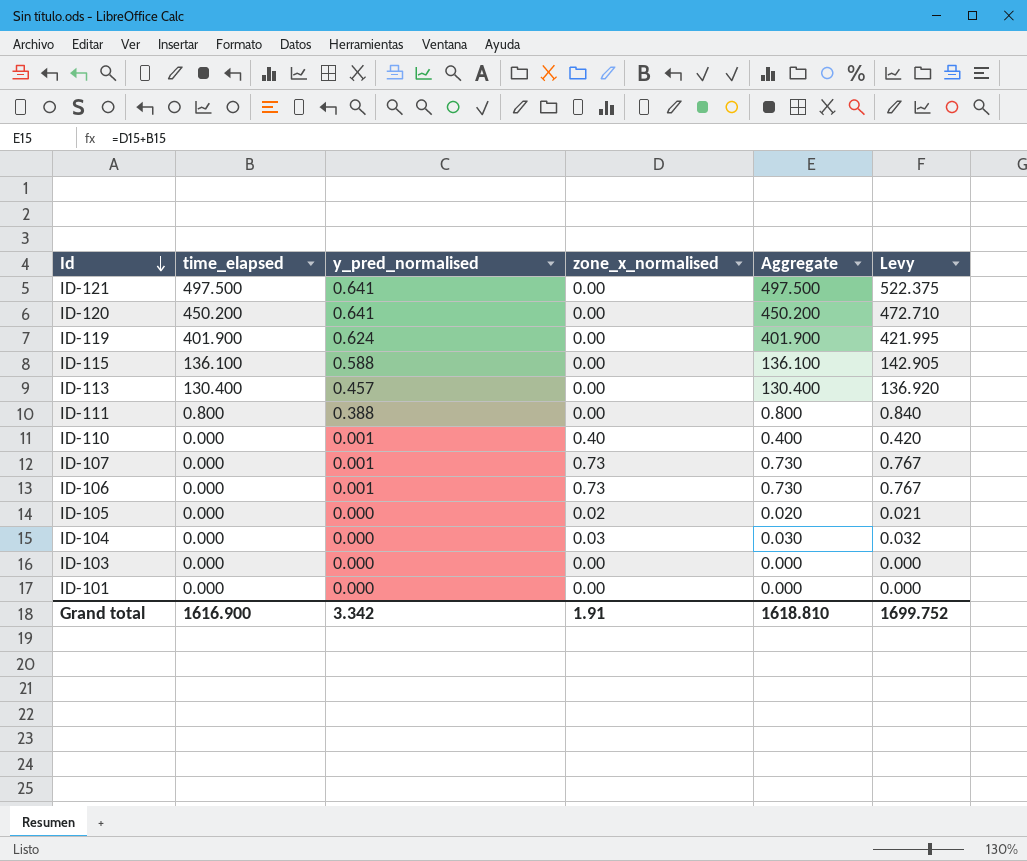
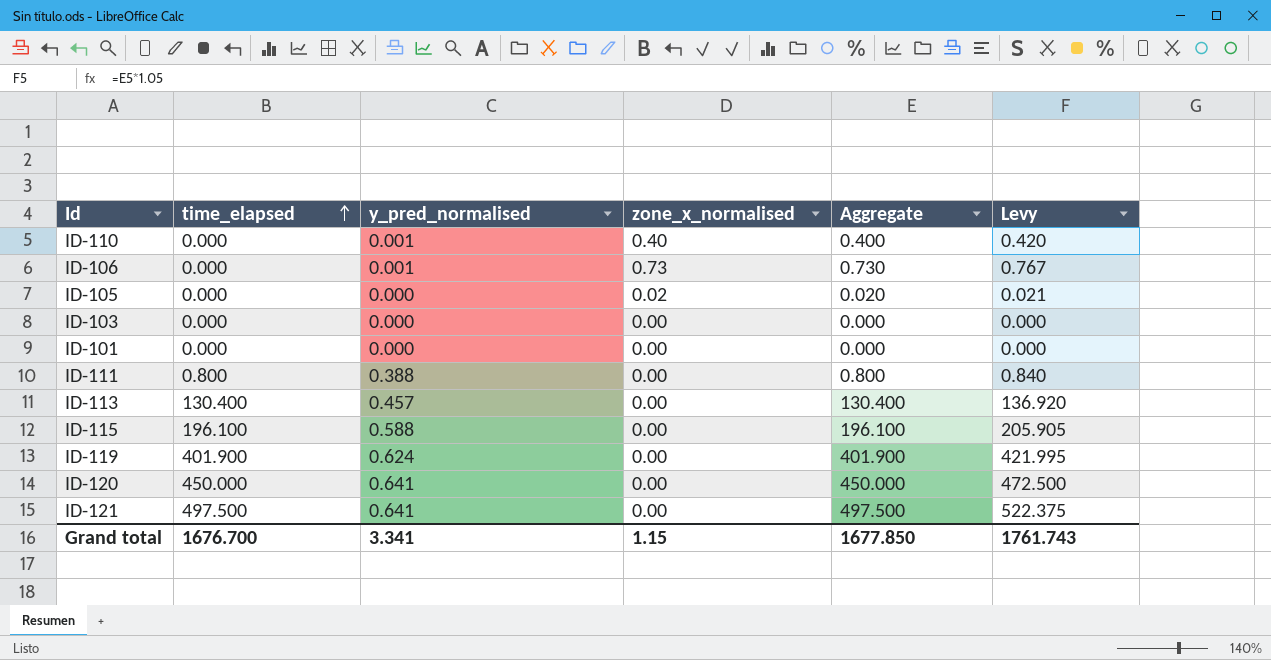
row order: Id descending -> time_elapsed ascending
row ID-107: 0.000 | 0.001 | 0.73 | 0.730 | 0.767 -> none
row ID-104: 0.000 | 0.000 | 0.03 | 0.030 | 0.032 -> none
ID-115 | time_elapsed: 136.100 -> 196.100
ID-115 | Aggregate: 136.100 -> 196.100
ID-115 | Levy: 142.905 -> 205.905
ID-120 | time_elapsed: 450.200 -> 450.000
ID-120 | Aggregate: 450.200 -> 450.000
ID-120 | Levy: 472.710 -> 472.500
Grand total | time_elapsed: 1616.900 -> 1676.700
Grand total | y_pred_normalised: 3.342 -> 3.341
Grand total | zone_x_normalised: 1.91 -> 1.15
Grand total | Aggregate: 1618.810 -> 1677.850
Grand total | Levy: 1699.752 -> 1761.743

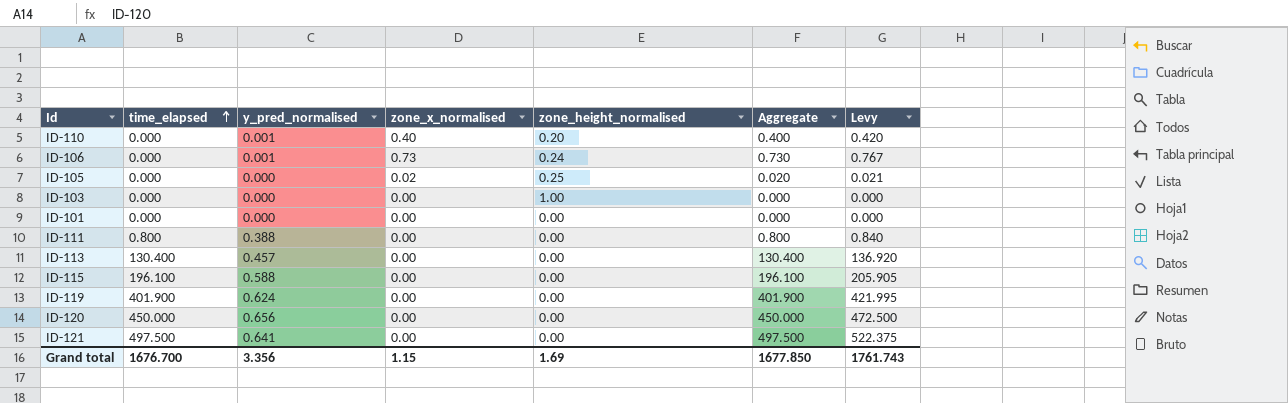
column zone_height_normalised | position: none -> 5
ID-120 | y_pred_normalised: 0.641 -> 0.656
Grand total | y_pred_normalised: 3.341 -> 3.356

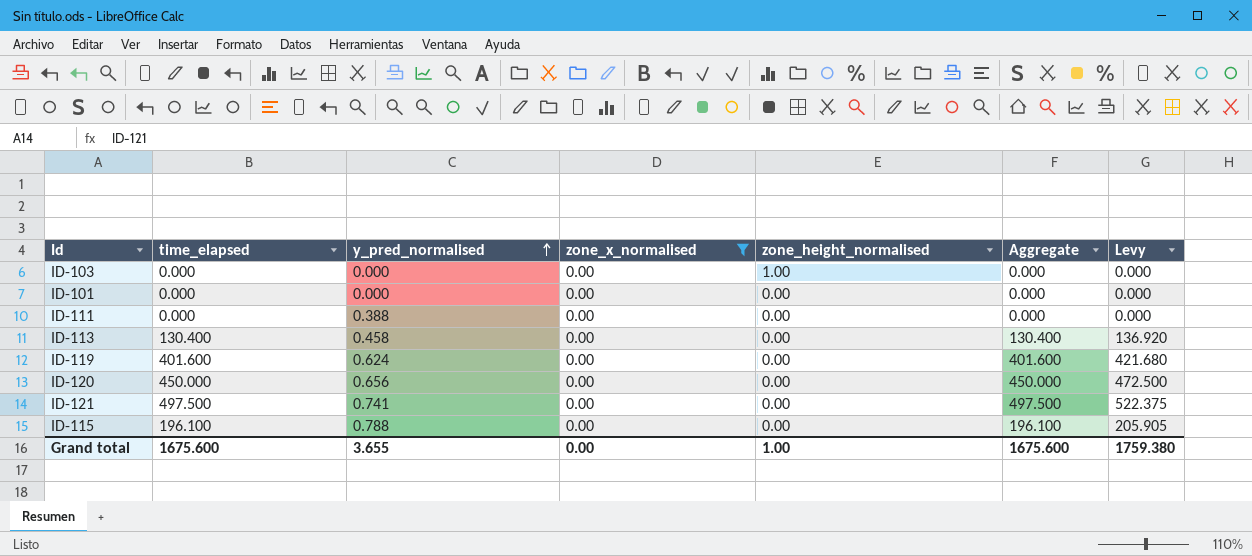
filter: none -> zone_x_normalised = 0.00
row order: time_elapsed ascending -> y_pred_normalised ascending
ID-111 | time_elapsed: 0.800 -> 0.000
ID-111 | Aggregate: 0.800 -> 0.000
ID-111 | Levy: 0.840 -> 0.000
ID-113 | y_pred_normalised: 0.457 -> 0.458
ID-119 | time_elapsed: 401.900 -> 401.600
ID-119 | Aggregate: 401.900 -> 401.600
ID-119 | Levy: 421.995 -> 421.680
ID-121 | y_pred_normalised: 0.641 -> 0.741
ID-115 | y_pred_normalised: 0.588 -> 0.788
Grand total | time_elapsed: 1676.700 -> 1675.600
Grand total | y_pred_normalised: 3.356 -> 3.655
Grand total | zone_x_normalised: 1.15 -> 0.00
Grand total | zone_height_normalised: 1.69 -> 1.00
Grand total | Aggregate: 1677.850 -> 1675.600
Grand total | Levy: 1761.743 -> 1759.380

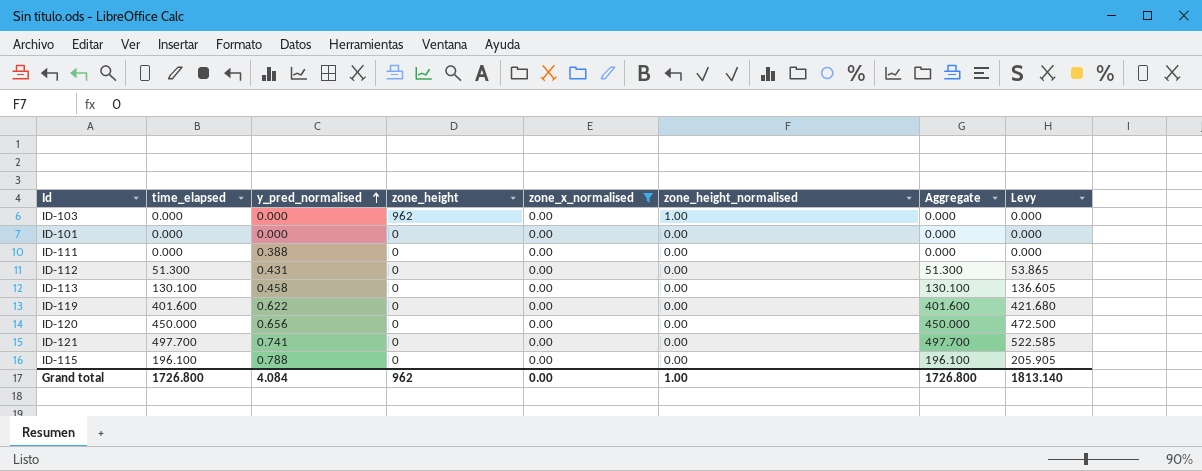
column zone_height | position: none -> 4
row ID-112: none -> 51.300 | 0.431 | 0 | 0.00 | 0.00 | 51.300 | 53.865
ID-113 | time_elapsed: 130.400 -> 130.100
ID-113 | Aggregate: 130.400 -> 130.100
ID-113 | Levy: 136.920 -> 136.605
ID-119 | y_pred_normalised: 0.624 -> 0.622
ID-121 | time_elapsed: 497.500 -> 497.700
ID-121 | Aggregate: 497.500 -> 497.700
ID-121 | Levy: 522.375 -> 522.585
Grand total | time_elapsed: 1675.600 -> 1726.800
Grand total | y_pred_normalised: 3.655 -> 4.084
Grand total | Aggregate: 1675.600 -> 1726.800
Grand total | Levy: 1759.380 -> 1813.140

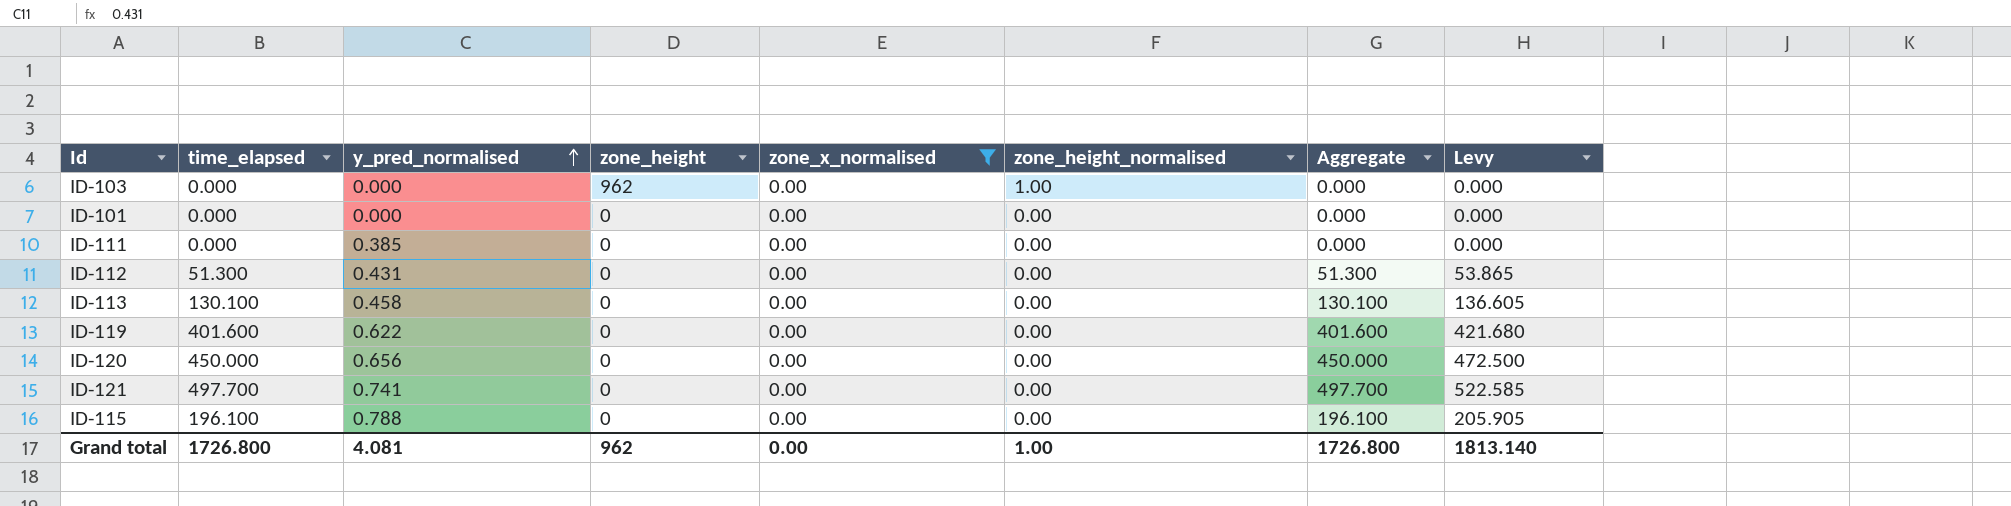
ID-111 | y_pred_normalised: 0.388 -> 0.385
Grand total | y_pred_normalised: 4.084 -> 4.081

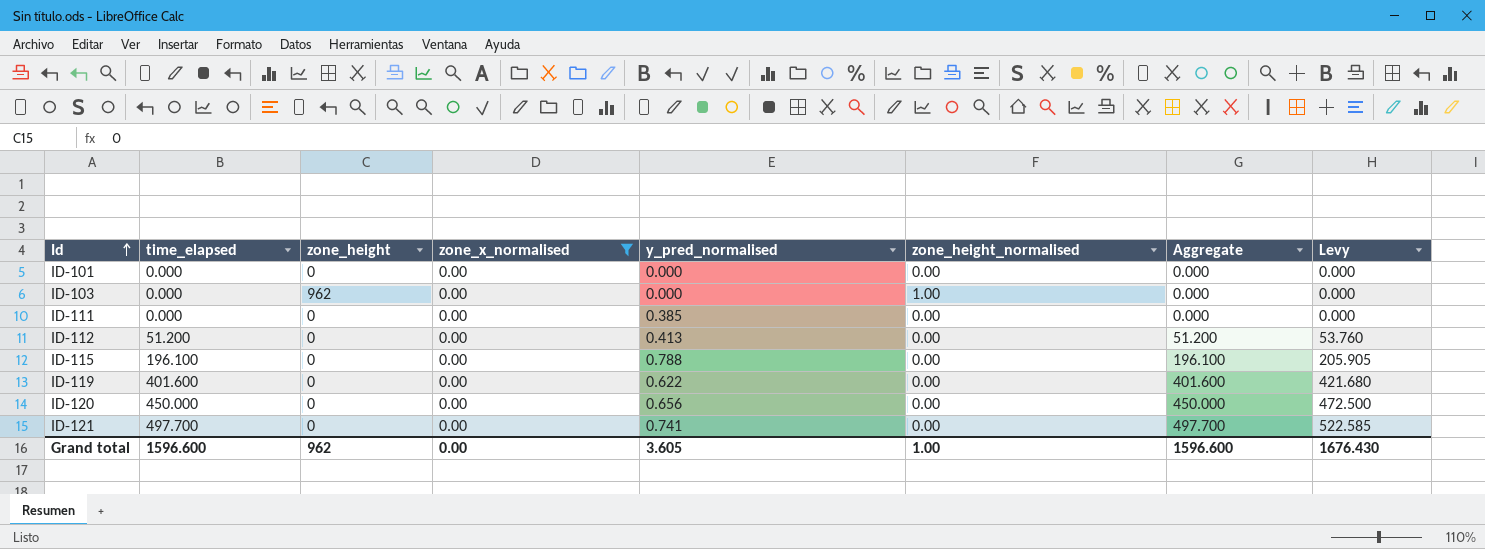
row order: y_pred_normalised ascending -> Id ascending
column y_pred_normalised | position: 3 -> 5
row ID-113: 130.100 | 0.458 | 0 | 0.00 | 0.00 | 130.100 | 136.605 -> none
ID-112 | time_elapsed: 51.300 -> 51.200
ID-112 | y_pred_normalised: 0.431 -> 0.413
ID-112 | Aggregate: 51.300 -> 51.200
ID-112 | Levy: 53.865 -> 53.760
Grand total | time_elapsed: 1726.800 -> 1596.600
Grand total | y_pred_normalised: 4.081 -> 3.605
Grand total | Aggregate: 1726.800 -> 1596.600
Grand total | Levy: 1813.140 -> 1676.430

